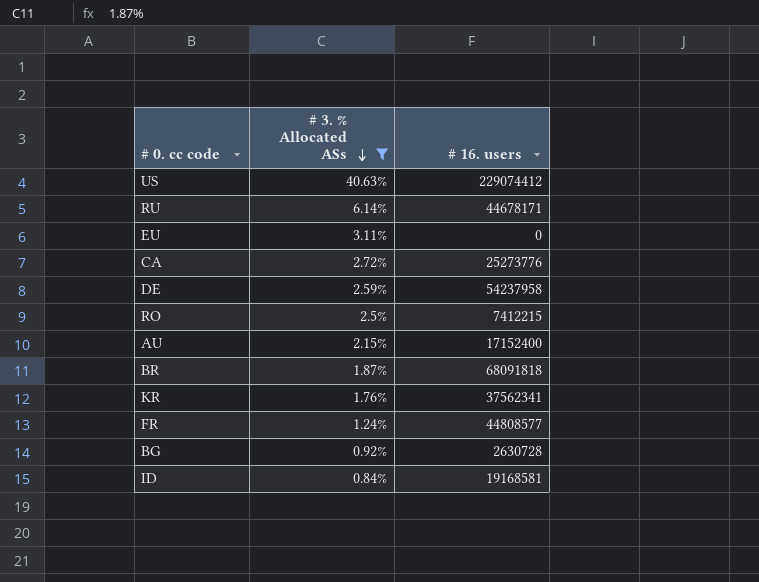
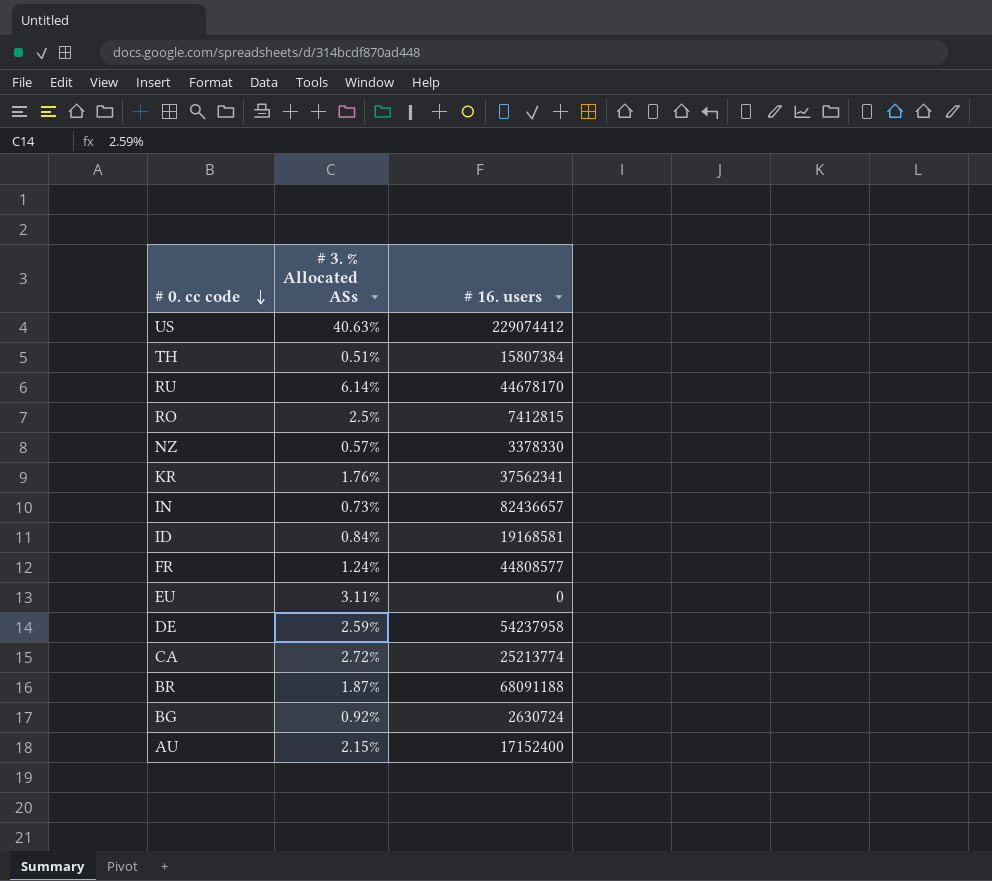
filter: # 3. % Allocated ASs >= 0.84% -> none
row order: # 3. % Allocated ASs descending -> # 0. cc code descending
RU | # 16. users: 44678171 -> 44678170
RO | # 16. users: 7412215 -> 7412815
CA | # 16. users: 25273776 -> 25213774
BR | # 16. users: 68091818 -> 68091188
BG | # 16. users: 2630728 -> 2630724

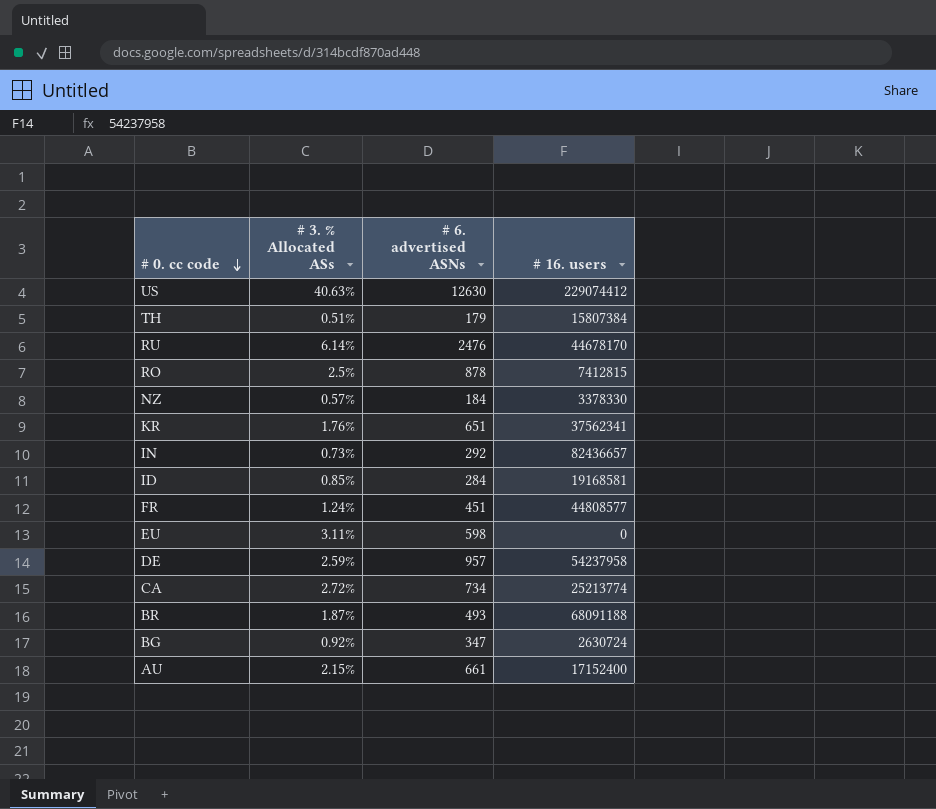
column # 6. advertised ASNs | position: none -> 3
ID | # 3. % Allocated ASs: 0.84% -> 0.85%

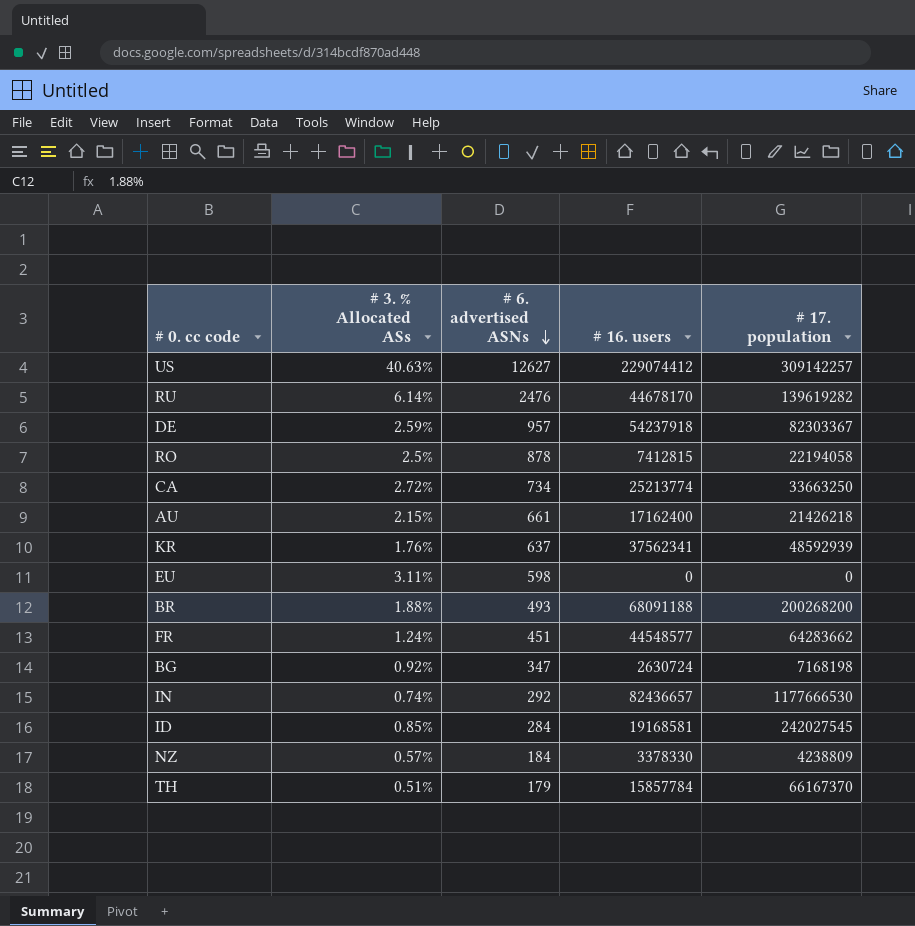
row order: # 0. cc code descending -> # 6. advertised ASNs descending
column # 17. population | position: none -> 5
US | # 6. advertised ASNs: 12630 -> 12627
DE | # 16. users: 54237958 -> 54237918
AU | # 16. users: 17152400 -> 17162400
KR | # 6. advertised ASNs: 651 -> 637
BR | # 3. % Allocated ASs: 1.87% -> 1.88%
FR | # 16. users: 44808577 -> 44548577
IN | # 3. % Allocated ASs: 0.73% -> 0.74%
TH | # 16. users: 15807384 -> 15857784

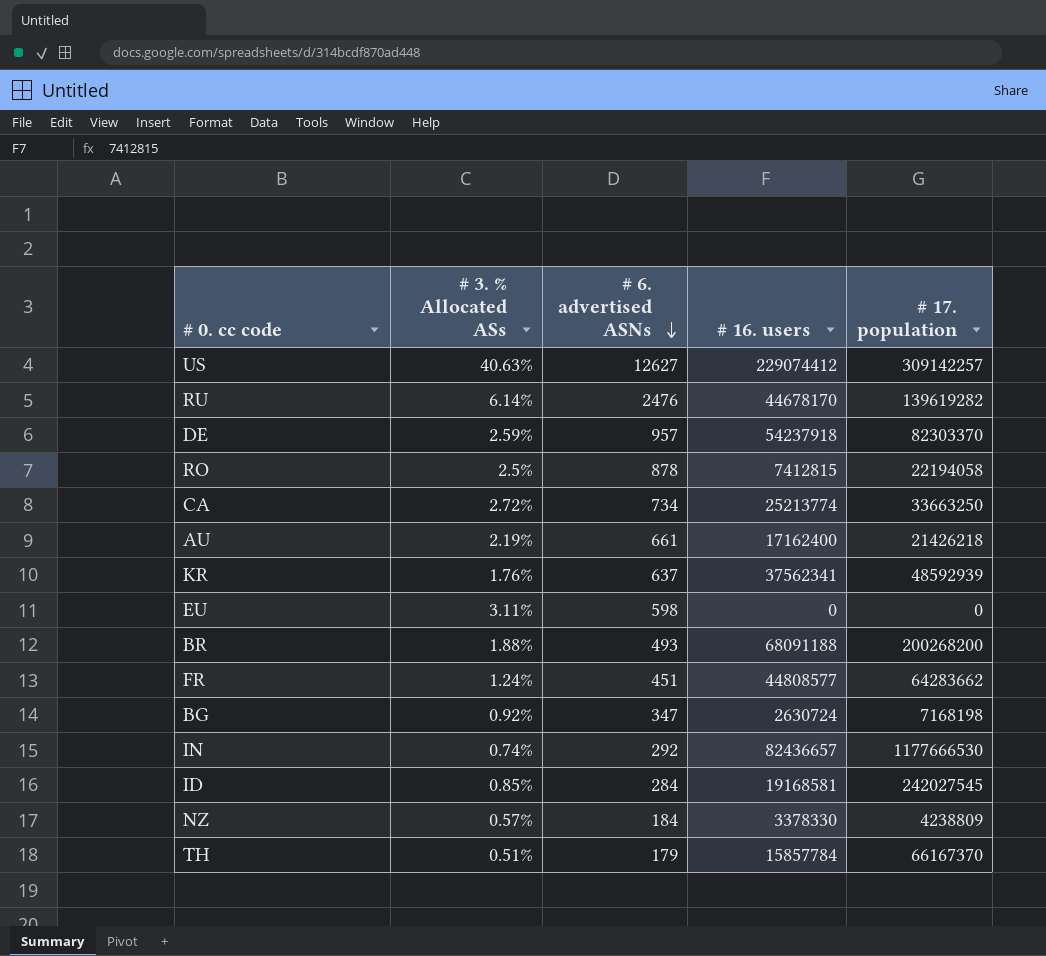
DE | # 17. population: 82303367 -> 82303370
AU | # 3. % Allocated ASs: 2.15% -> 2.19%
FR | # 16. users: 44548577 -> 44808577

